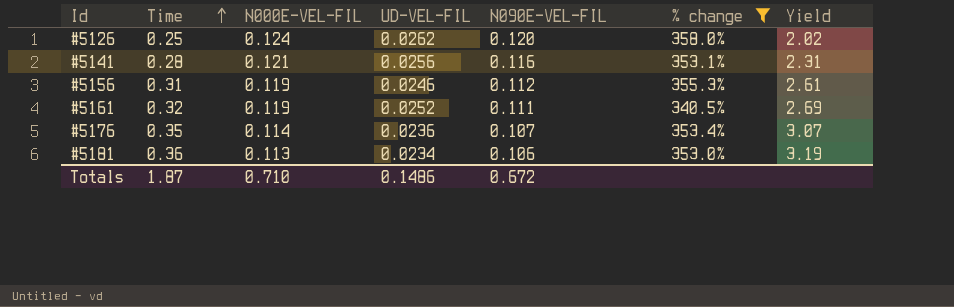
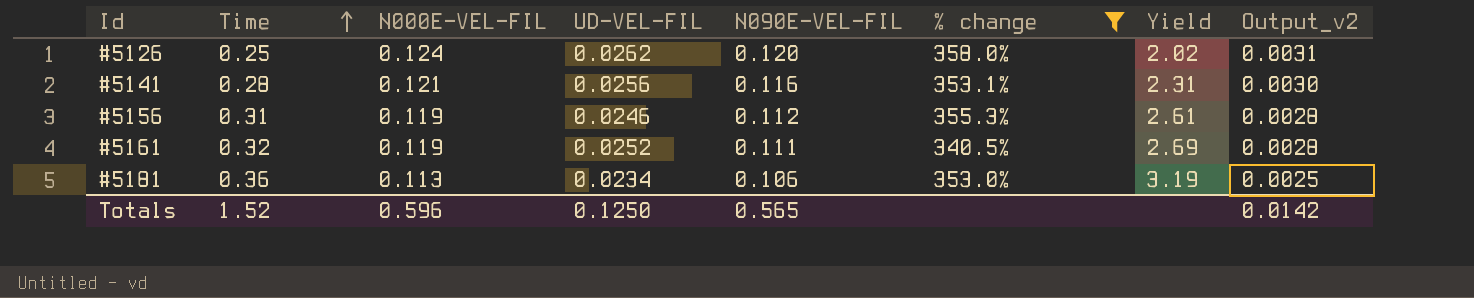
column Output_v2 | formula: none -> [UD-VEL-FIL] * [N090E-VEL-FIL]
row #5176: 0.35 | 0.114 | 0.0236 | 0.107 | 353.4% | 3.07 -> none
Totals | Time: 1.87 -> 1.52
Totals | N000E-VEL-FIL: 0.710 -> 0.596
Totals | UD-VEL-FIL: 0.1486 -> 0.1250
Totals | N090E-VEL-FIL: 0.672 -> 0.565

